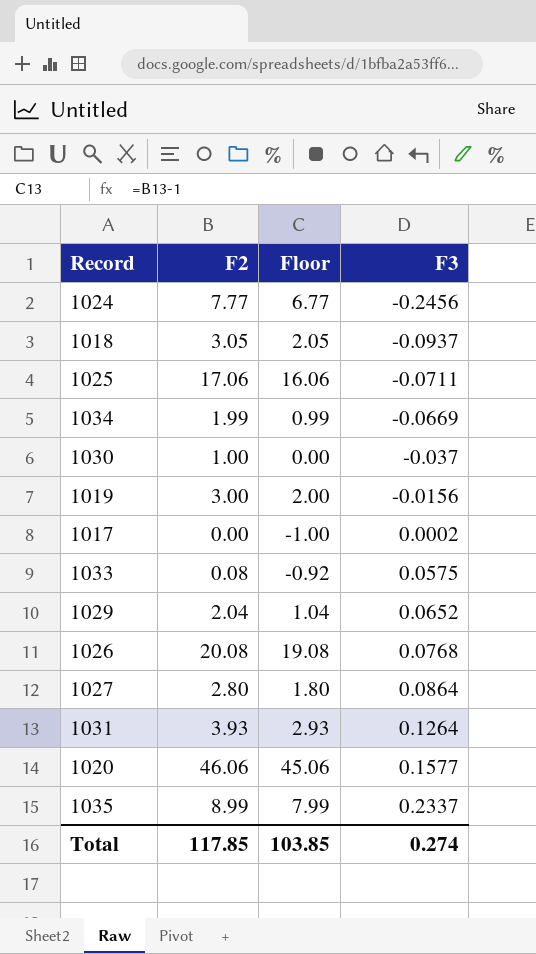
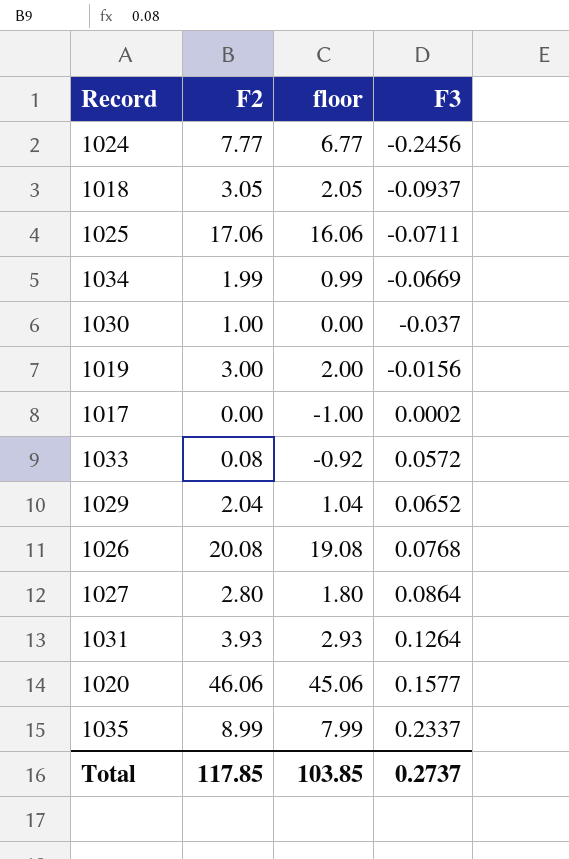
column name: Floor -> floor
1033 | F3: 0.0575 -> 0.0572
Total | F3: 0.274 -> 0.2737

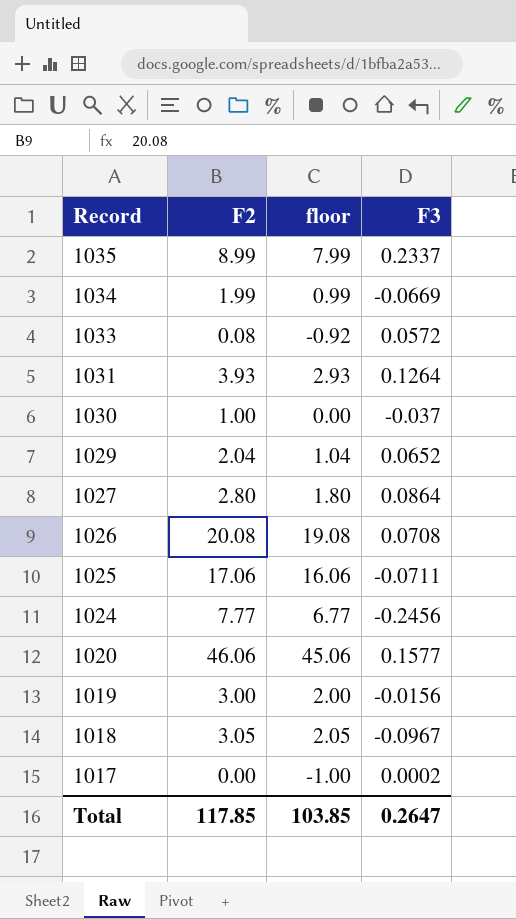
row order: F3 ascending -> Record descending
1026 | F3: 0.0768 -> 0.0708
1018 | F3: -0.0937 -> -0.0967
Total | F3: 0.2737 -> 0.2647

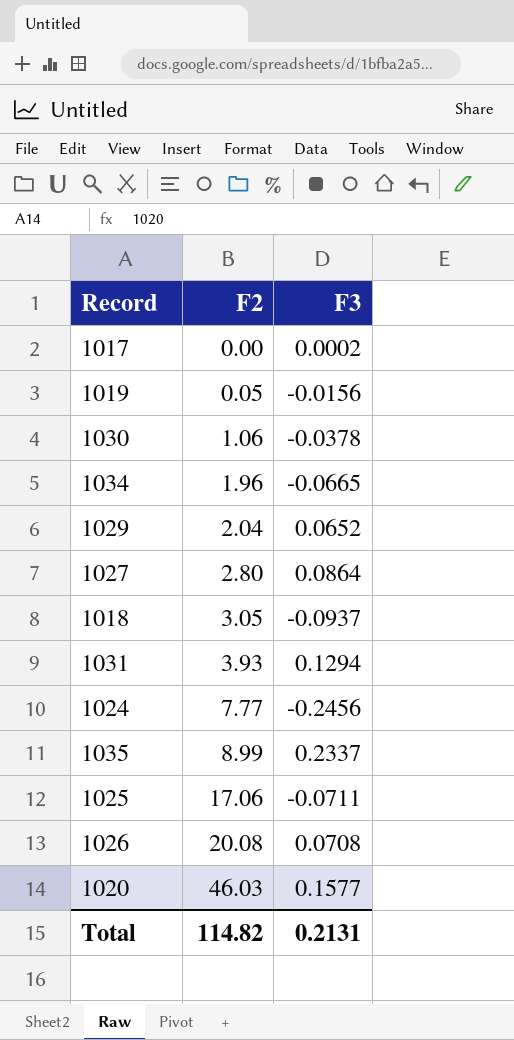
row order: Record descending -> F2 ascending
column floor | formula: [F2] - 1 -> none
row 1033: 0.08 | -0.92 | 0.0572 -> none
1019 | F2: 3.00 -> 0.05
1030 | F2: 1.00 -> 1.06
1030 | F3: -0.037 -> -0.0378
1034 | F2: 1.99 -> 1.96
1034 | F3: -0.0669 -> -0.0665
1018 | F3: -0.0967 -> -0.0937
1031 | F3: 0.1264 -> 0.1294
1020 | F2: 46.06 -> 46.03
Total | F2: 117.85 -> 114.82
Total | F3: 0.2647 -> 0.2131

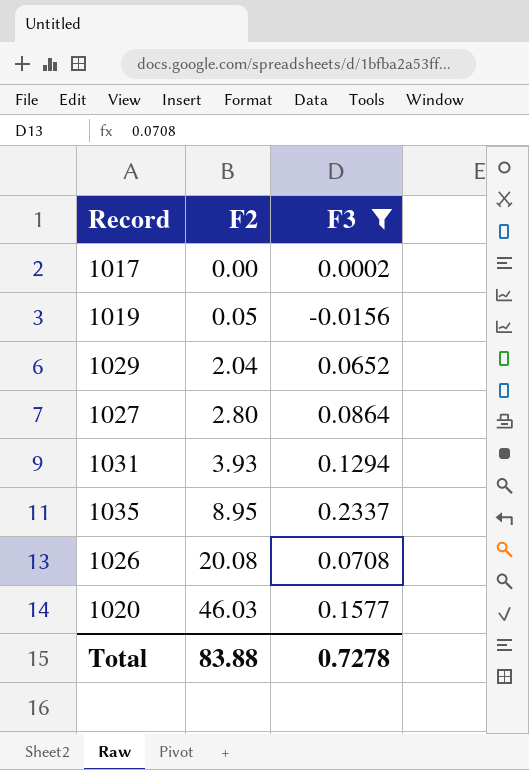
filter: none -> F3 >= -0.0156
1035 | F2: 8.99 -> 8.95
Total | F2: 114.82 -> 83.88
Total | F3: 0.2131 -> 0.7278

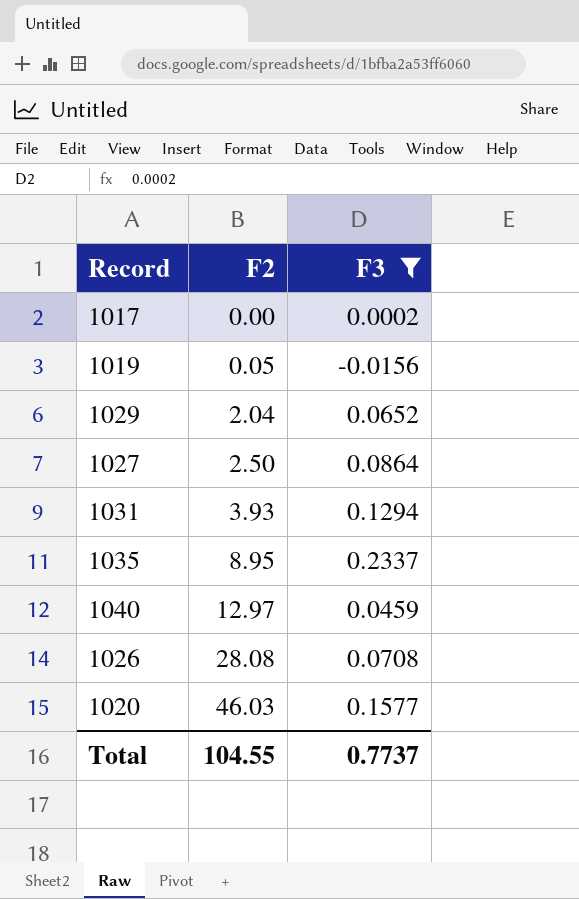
1027 | F2: 2.80 -> 2.50
row 1040: none -> 12.97 | 0.0459
1026 | F2: 20.08 -> 28.08
Total | F2: 83.88 -> 104.55
Total | F3: 0.7278 -> 0.7737

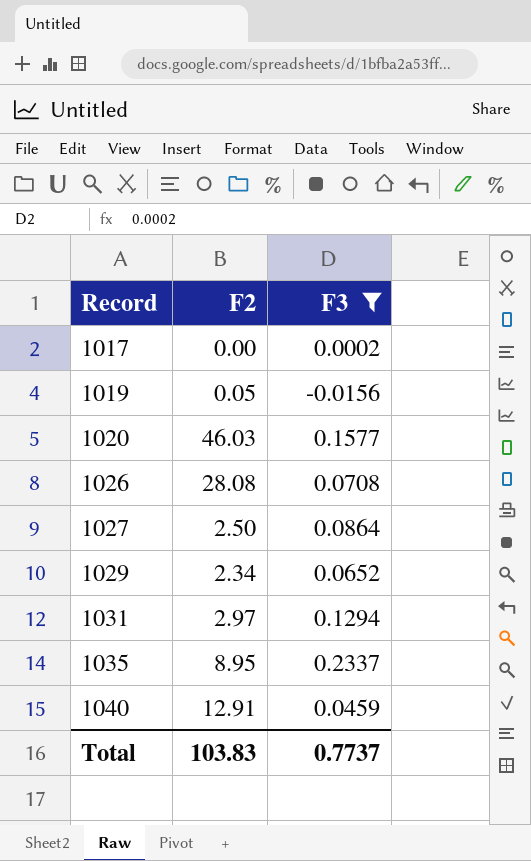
row order: F2 ascending -> Record ascending
1029 | F2: 2.04 -> 2.34
1031 | F2: 3.93 -> 2.97
1040 | F2: 12.97 -> 12.91
Total | F2: 104.55 -> 103.83

